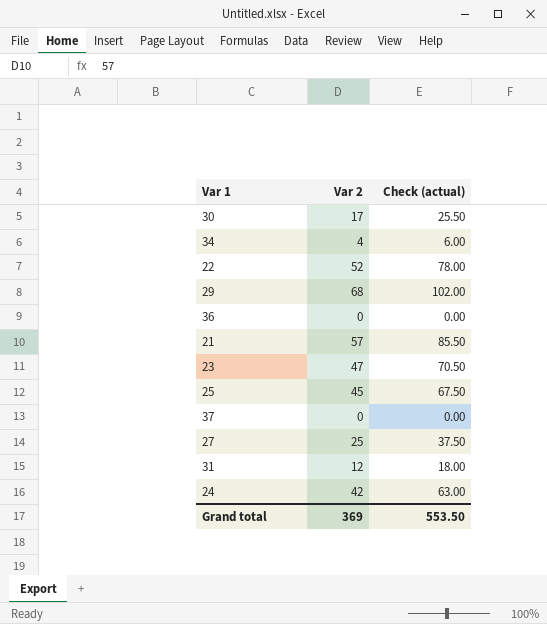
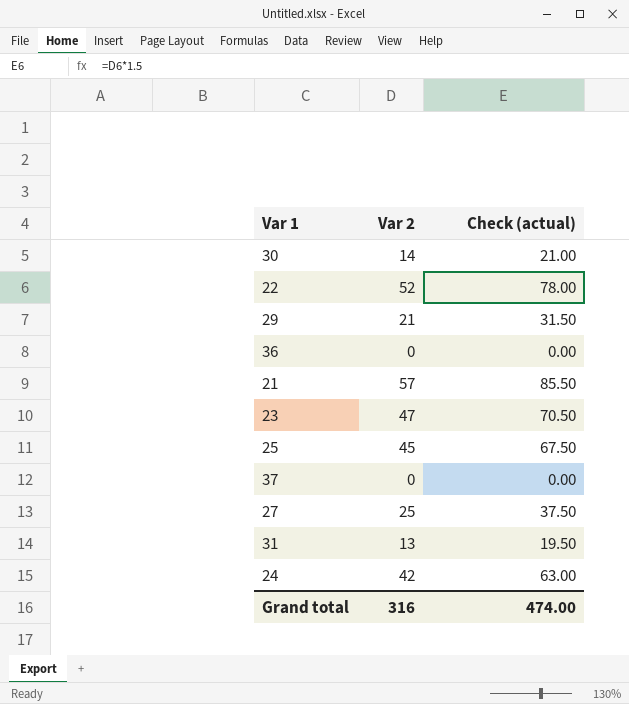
row 34: 4 | 6.00 -> none
30 | Var 2: 17 -> 14
30 | Check (actual): 25.50 -> 21.00
29 | Var 2: 68 -> 21
29 | Check (actual): 102.00 -> 31.50
31 | Var 2: 12 -> 13
31 | Check (actual): 18.00 -> 19.50
Grand total | Var 2: 369 -> 316
Grand total | Check (actual): 553.50 -> 474.00

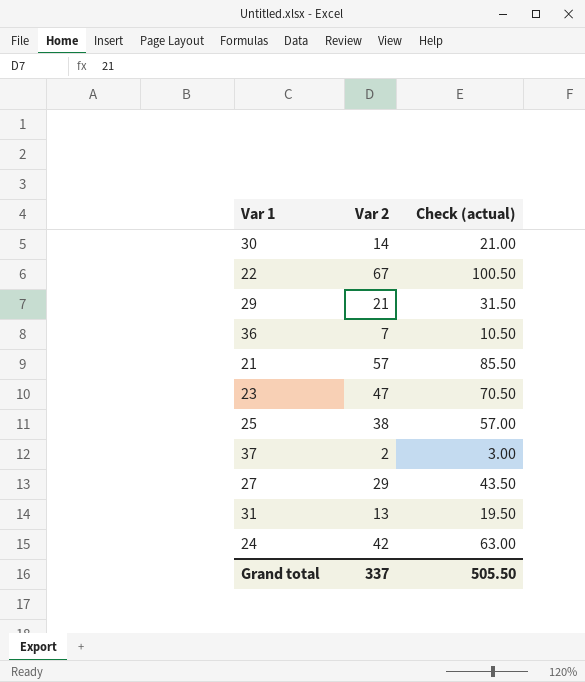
22 | Var 2: 52 -> 67
22 | Check (actual): 78.00 -> 100.50
36 | Var 2: 0 -> 7
36 | Check (actual): 0.00 -> 10.50
25 | Var 2: 45 -> 38
25 | Check (actual): 67.50 -> 57.00
37 | Var 2: 0 -> 2
37 | Check (actual): 0.00 -> 3.00
27 | Var 2: 25 -> 29
27 | Check (actual): 37.50 -> 43.50
Grand total | Var 2: 316 -> 337
Grand total | Check (actual): 474.00 -> 505.50

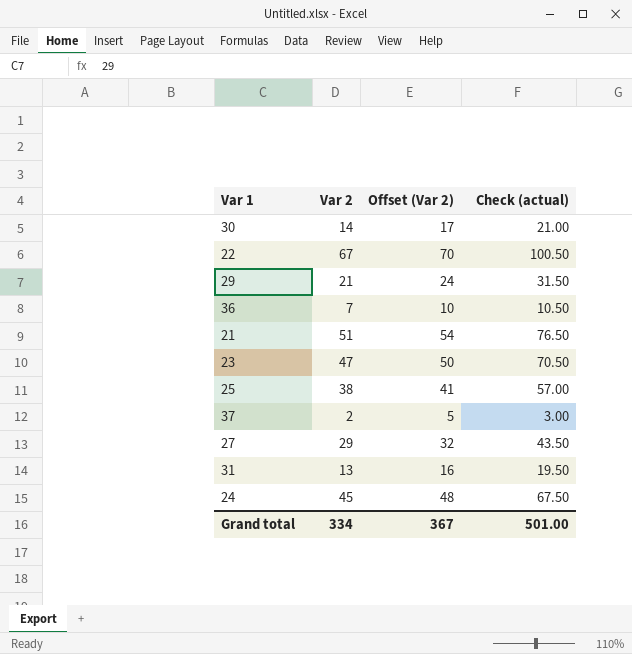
column Offset (Var 2) | formula: none -> [Var 2] + 3
21 | Var 2: 57 -> 51
21 | Check (actual): 85.50 -> 76.50
24 | Var 2: 42 -> 45
24 | Check (actual): 63.00 -> 67.50
Grand total | Var 2: 337 -> 334
Grand total | Check (actual): 505.50 -> 501.00

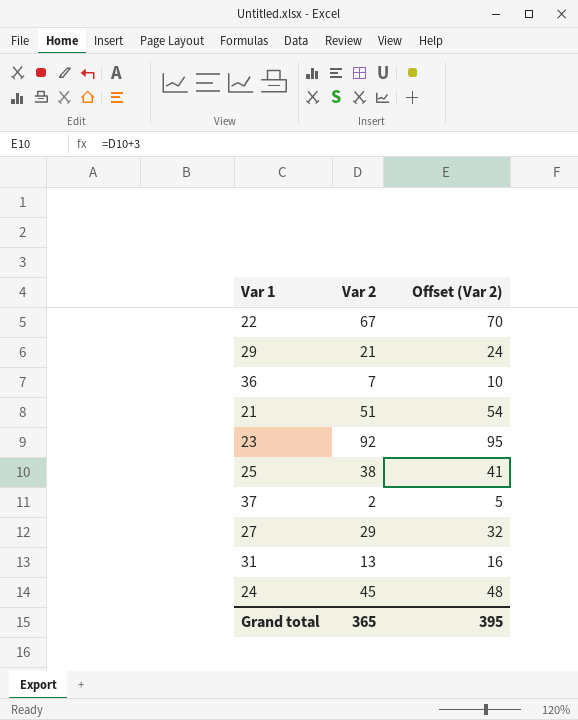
column Check (actual) | formula: [Var 2] * 1.5 -> none
row 30: 14 | 17 | 21.00 -> none
23 | Var 2: 47 -> 92
23 | Offset (Var 2): 50 -> 95
Grand total | Var 2: 334 -> 365
Grand total | Offset (Var 2): 367 -> 395

